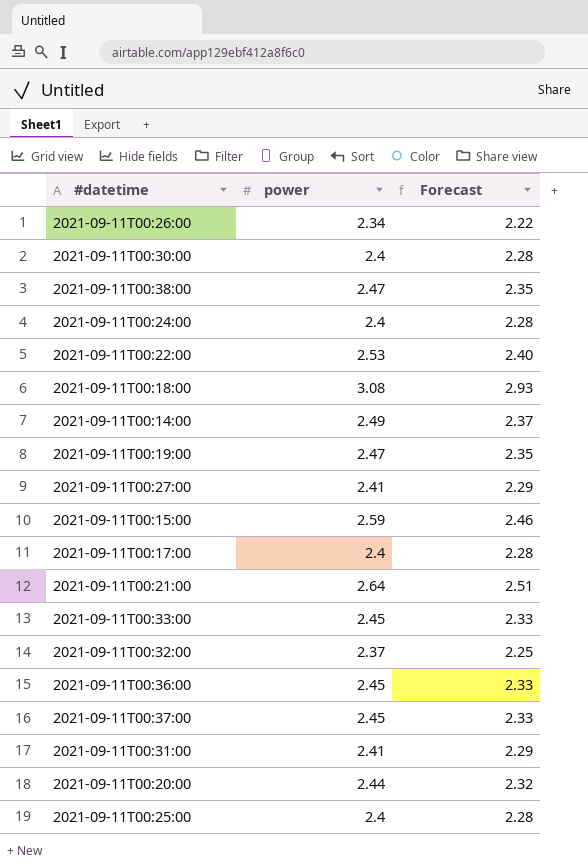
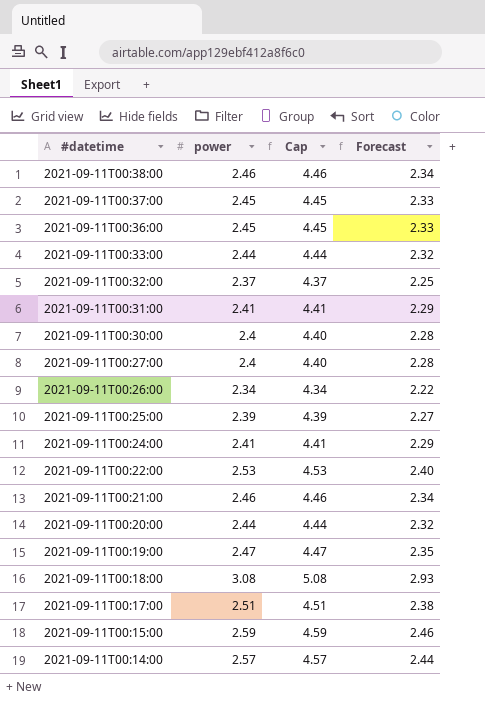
row order: none -> #datetime descending
column Cap | formula: none -> [power] + 2
2021-09-11T00:38:00 | power: 2.47 -> 2.46
2021-09-11T00:38:00 | Forecast: 2.35 -> 2.34
2021-09-11T00:33:00 | power: 2.45 -> 2.44
2021-09-11T00:33:00 | Forecast: 2.33 -> 2.32
2021-09-11T00:27:00 | power: 2.41 -> 2.4
2021-09-11T00:27:00 | Forecast: 2.29 -> 2.28
2021-09-11T00:25:00 | power: 2.4 -> 2.39
2021-09-11T00:25:00 | Forecast: 2.28 -> 2.27
2021-09-11T00:24:00 | power: 2.4 -> 2.41
2021-09-11T00:24:00 | Forecast: 2.28 -> 2.29
2021-09-11T00:21:00 | power: 2.64 -> 2.46
2021-09-11T00:21:00 | Forecast: 2.51 -> 2.34
2021-09-11T00:17:00 | power: 2.4 -> 2.51
2021-09-11T00:17:00 | Forecast: 2.28 -> 2.38
2021-09-11T00:14:00 | power: 2.49 -> 2.57
2021-09-11T00:14:00 | Forecast: 2.37 -> 2.44

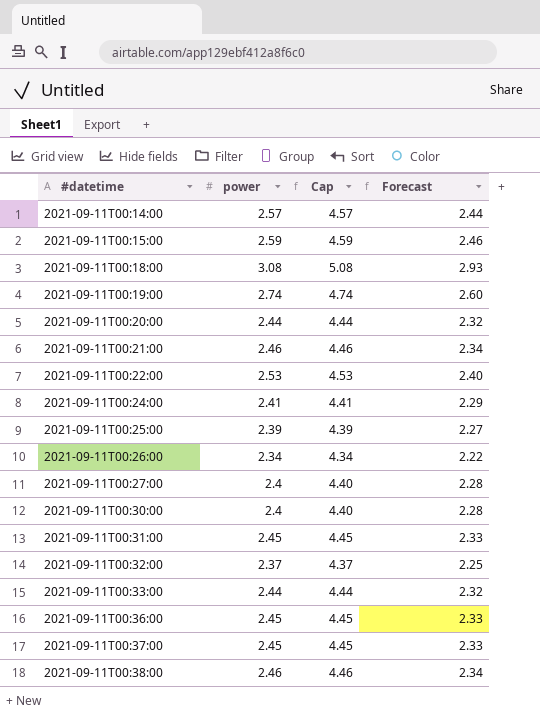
row order: #datetime descending -> #datetime ascending
row 2021-09-11T00:17:00: 2.51 | 4.51 | 2.38 -> none
2021-09-11T00:19:00 | power: 2.47 -> 2.74
2021-09-11T00:19:00 | Cap: 4.47 -> 4.74
2021-09-11T00:19:00 | Forecast: 2.35 -> 2.60
2021-09-11T00:31:00 | power: 2.41 -> 2.45
2021-09-11T00:31:00 | Cap: 4.41 -> 4.45
2021-09-11T00:31:00 | Forecast: 2.29 -> 2.33

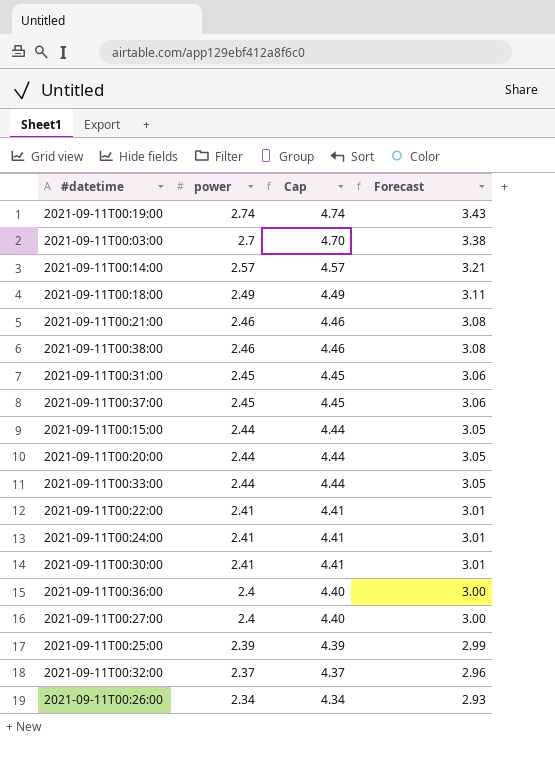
row order: #datetime ascending -> power descending
column Forecast | formula: [power] * 0.95 -> [power] * 1.25
row 2021-09-11T00:03:00: none -> 2.7 | 4.70 | 3.38
2021-09-11T00:18:00 | power: 3.08 -> 2.49
2021-09-11T00:18:00 | Cap: 5.08 -> 4.49
2021-09-11T00:15:00 | power: 2.59 -> 2.44
2021-09-11T00:15:00 | Cap: 4.59 -> 4.44
2021-09-11T00:22:00 | power: 2.53 -> 2.41
2021-09-11T00:22:00 | Cap: 4.53 -> 4.41
2021-09-11T00:30:00 | power: 2.4 -> 2.41
2021-09-11T00:30:00 | Cap: 4.40 -> 4.41
2021-09-11T00:36:00 | power: 2.45 -> 2.4
2021-09-11T00:36:00 | Cap: 4.45 -> 4.40

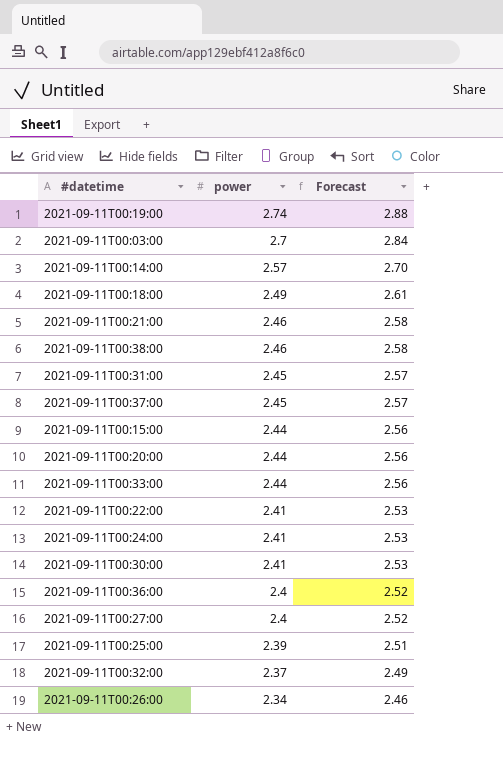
column Cap | formula: [power] + 2 -> none
column Forecast | formula: [power] * 1.25 -> [power] * 1.05

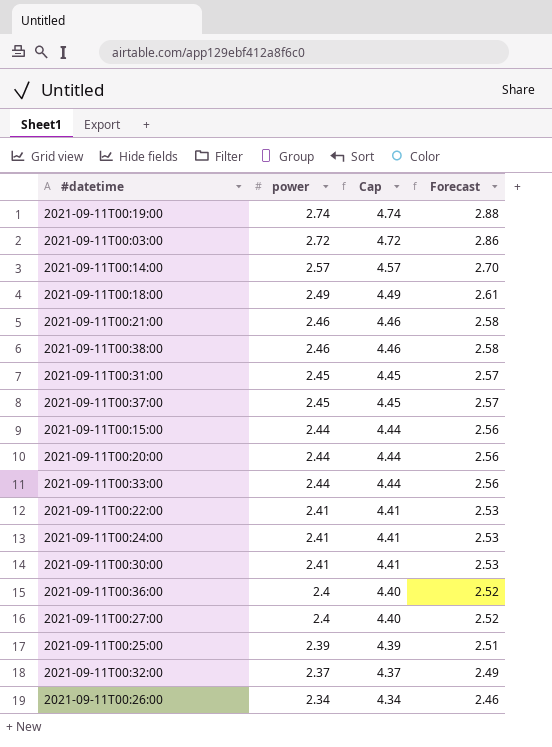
column Cap | formula: none -> [power] + 2
2021-09-11T00:03:00 | power: 2.7 -> 2.72
2021-09-11T00:03:00 | Forecast: 2.84 -> 2.86

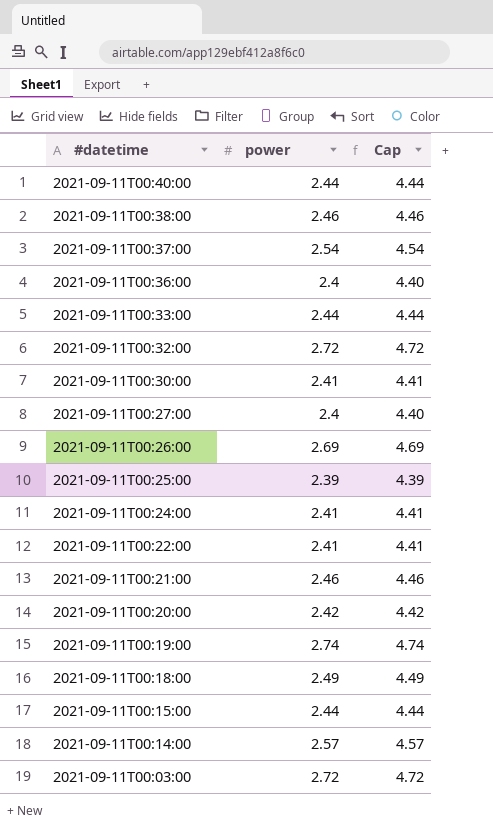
row order: power descending -> #datetime descending
column Forecast | formula: [power] * 1.05 -> none
row 2021-09-11T00:31:00: 2.45 | 4.45 | 2.57 -> none
row 2021-09-11T00:40:00: none -> 2.44 | 4.44
2021-09-11T00:37:00 | power: 2.45 -> 2.54
2021-09-11T00:37:00 | Cap: 4.45 -> 4.54
2021-09-11T00:32:00 | power: 2.37 -> 2.72
2021-09-11T00:32:00 | Cap: 4.37 -> 4.72
2021-09-11T00:26:00 | power: 2.34 -> 2.69
2021-09-11T00:26:00 | Cap: 4.34 -> 4.69
2021-09-11T00:20:00 | power: 2.44 -> 2.42
2021-09-11T00:20:00 | Cap: 4.44 -> 4.42

